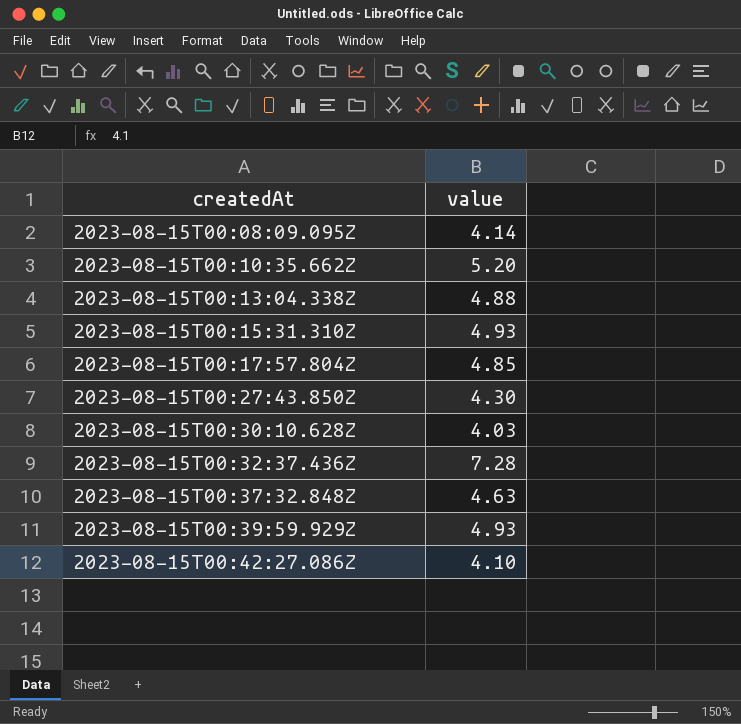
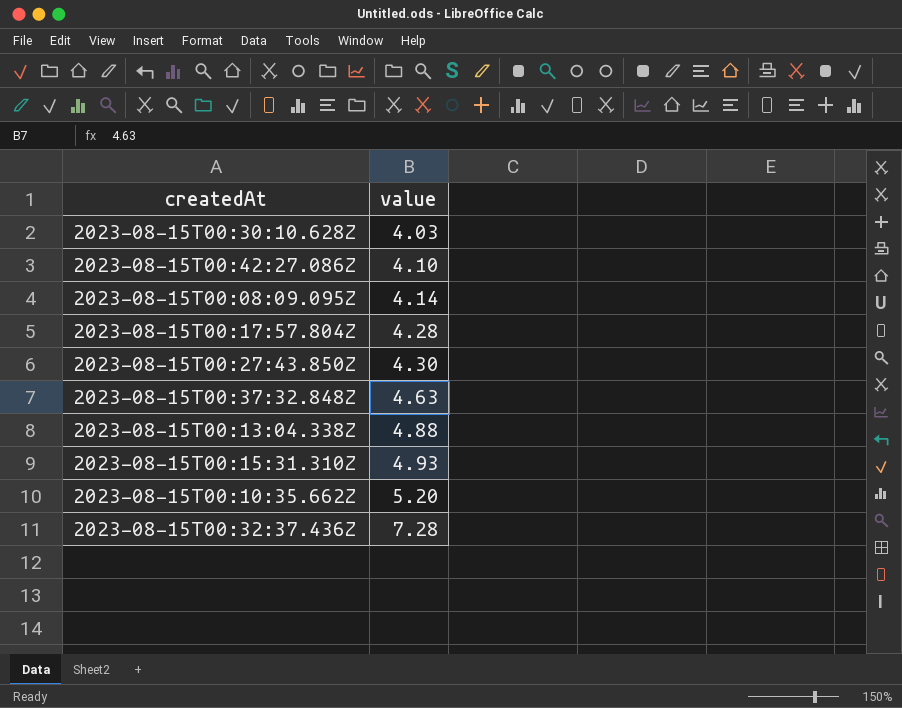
row order: createdAt ascending -> value ascending
row 2023-08-15T00:39:59.929Z: 4.93 -> none
2023-08-15T00:17:57.804Z | value: 4.85 -> 4.28

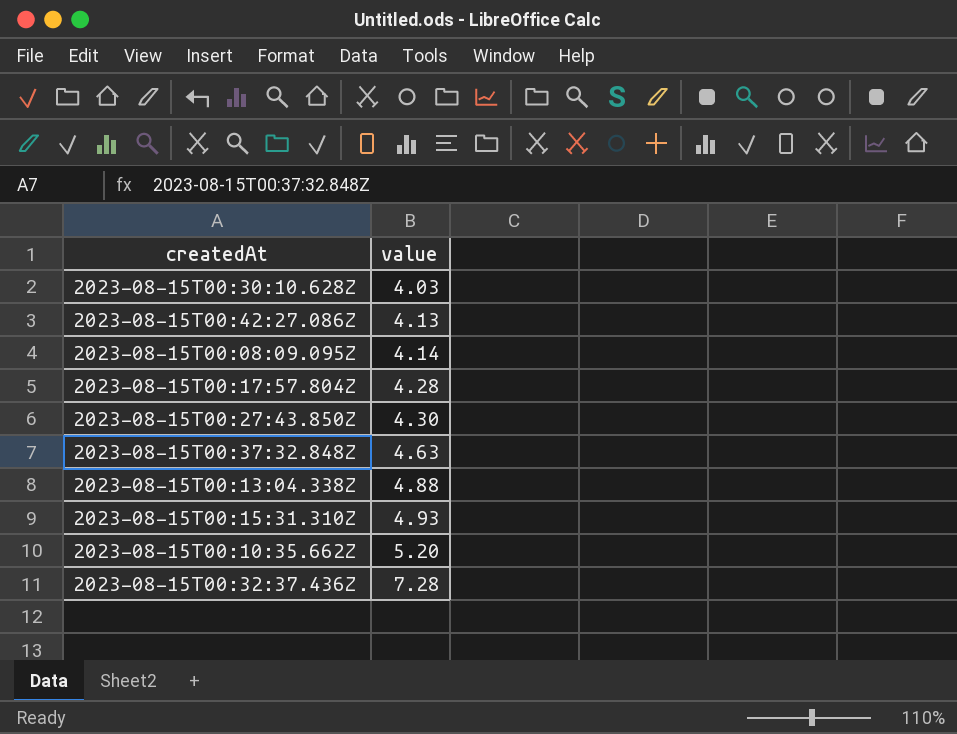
2023-08-15T00:42:27.086Z | value: 4.10 -> 4.13

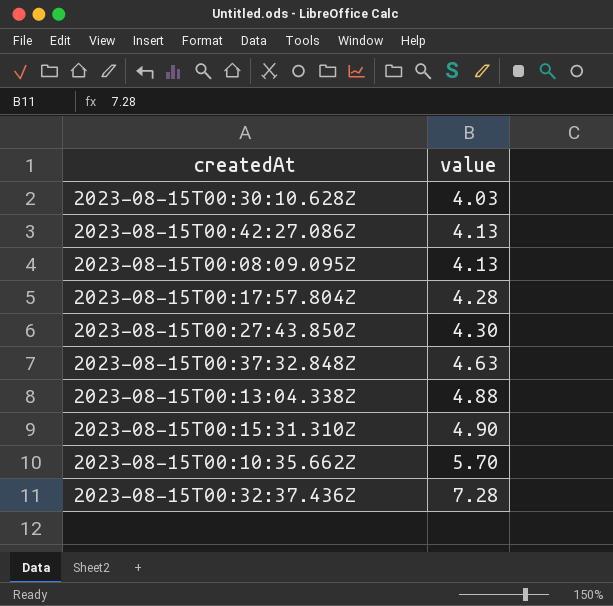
2023-08-15T00:08:09.095Z | value: 4.14 -> 4.13
2023-08-15T00:15:31.310Z | value: 4.93 -> 4.90
2023-08-15T00:10:35.662Z | value: 5.20 -> 5.70

